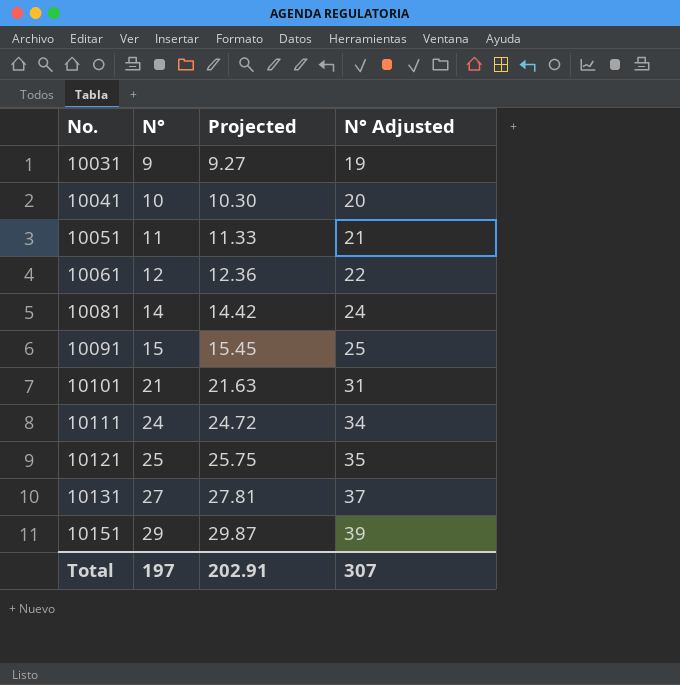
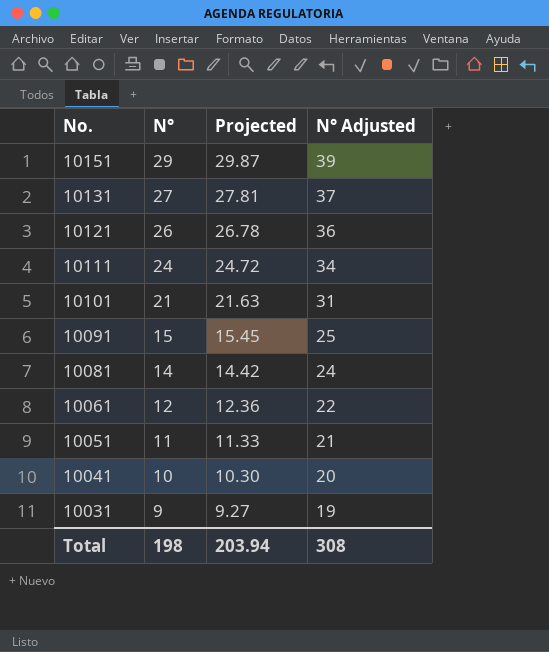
row order: No. ascending -> No. descending
10121 | N°: 25 -> 26
10121 | Projected: 25.75 -> 26.78
10121 | N° Adjusted: 35 -> 36
Total | N°: 197 -> 198
Total | Projected: 202.91 -> 203.94
Total | N° Adjusted: 307 -> 308

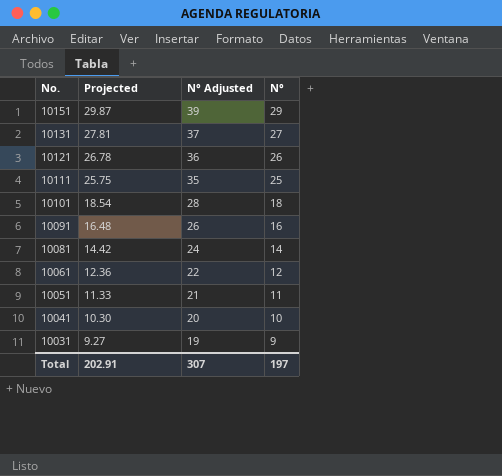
column N° | position: 2 -> 4
10111 | Projected: 24.72 -> 25.75
10111 | N° Adjusted: 34 -> 35
10111 | N°: 24 -> 25
10101 | Projected: 21.63 -> 18.54
10101 | N° Adjusted: 31 -> 28
10101 | N°: 21 -> 18
10091 | Projected: 15.45 -> 16.48
10091 | N° Adjusted: 25 -> 26
10091 | N°: 15 -> 16
Total | Projected: 203.94 -> 202.91
Total | N° Adjusted: 308 -> 307
Total | N°: 198 -> 197

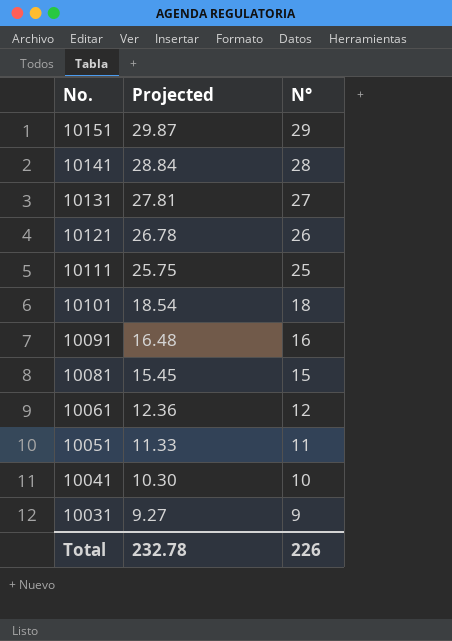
column N° Adjusted | formula: [N°] + 10 -> none
row 10141: none -> 28.84 | 28
10081 | Projected: 14.42 -> 15.45
10081 | N°: 14 -> 15
Total | Projected: 202.91 -> 232.78
Total | N°: 197 -> 226

